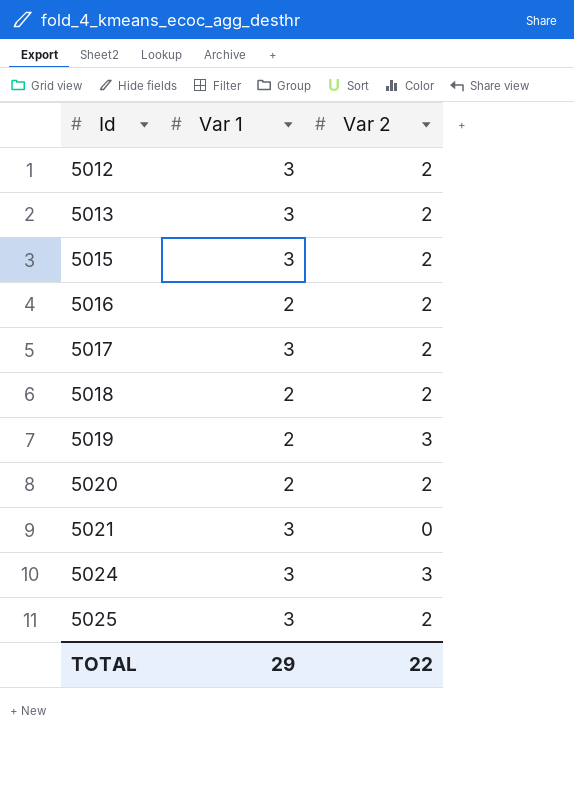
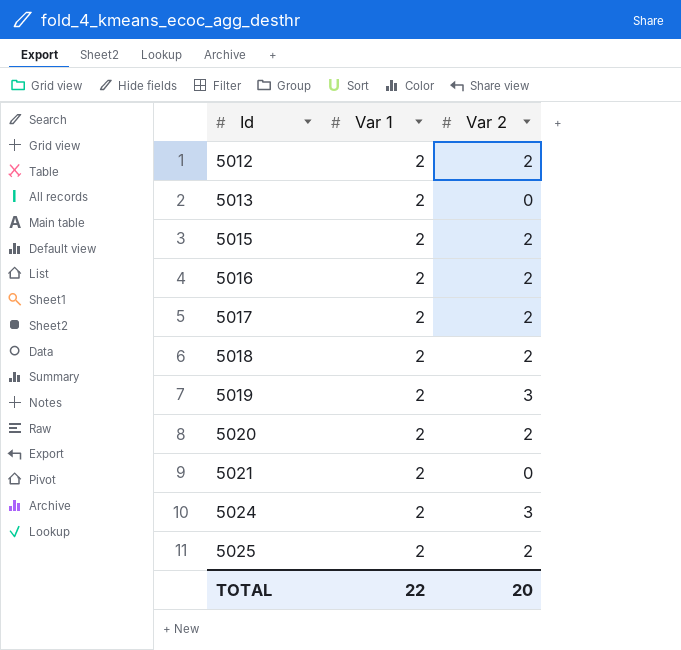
5012 | Var 1: 3 -> 2
5013 | Var 1: 3 -> 2
5013 | Var 2: 2 -> 0
5015 | Var 1: 3 -> 2
5017 | Var 1: 3 -> 2
5021 | Var 1: 3 -> 2
5024 | Var 1: 3 -> 2
5025 | Var 1: 3 -> 2
TOTAL | Var 1: 29 -> 22
TOTAL | Var 2: 22 -> 20

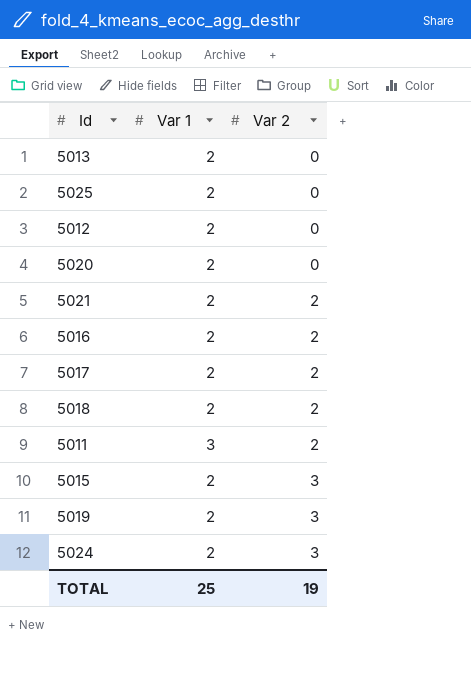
row order: Id ascending -> Var 2 ascending
5025 | Var 2: 2 -> 0
5012 | Var 2: 2 -> 0
5020 | Var 2: 2 -> 0
5021 | Var 2: 0 -> 2
row 5011: none -> 3 | 2
5015 | Var 2: 2 -> 3
TOTAL | Var 1: 22 -> 25
TOTAL | Var 2: 20 -> 19

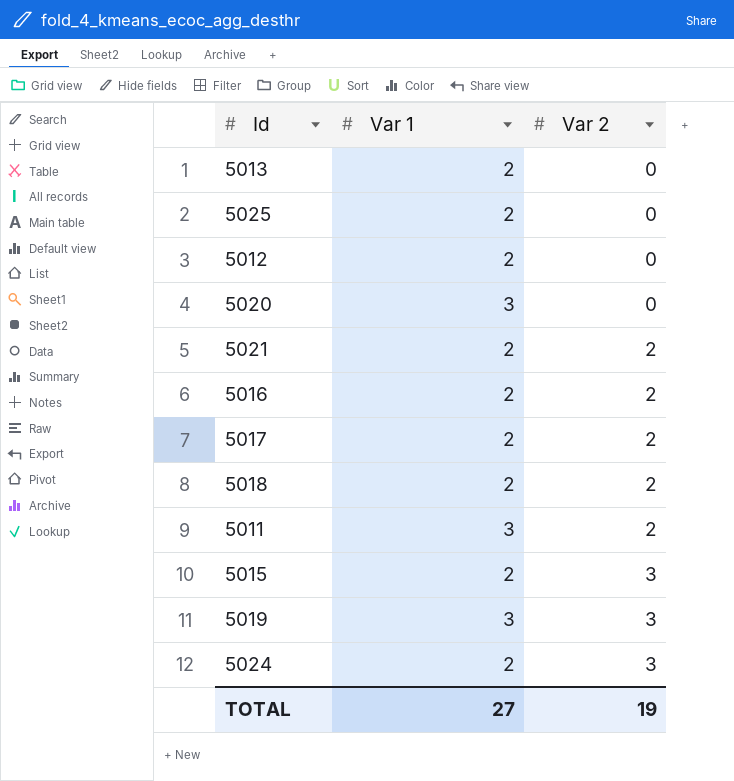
5020 | Var 1: 2 -> 3
5019 | Var 1: 2 -> 3
TOTAL | Var 1: 25 -> 27

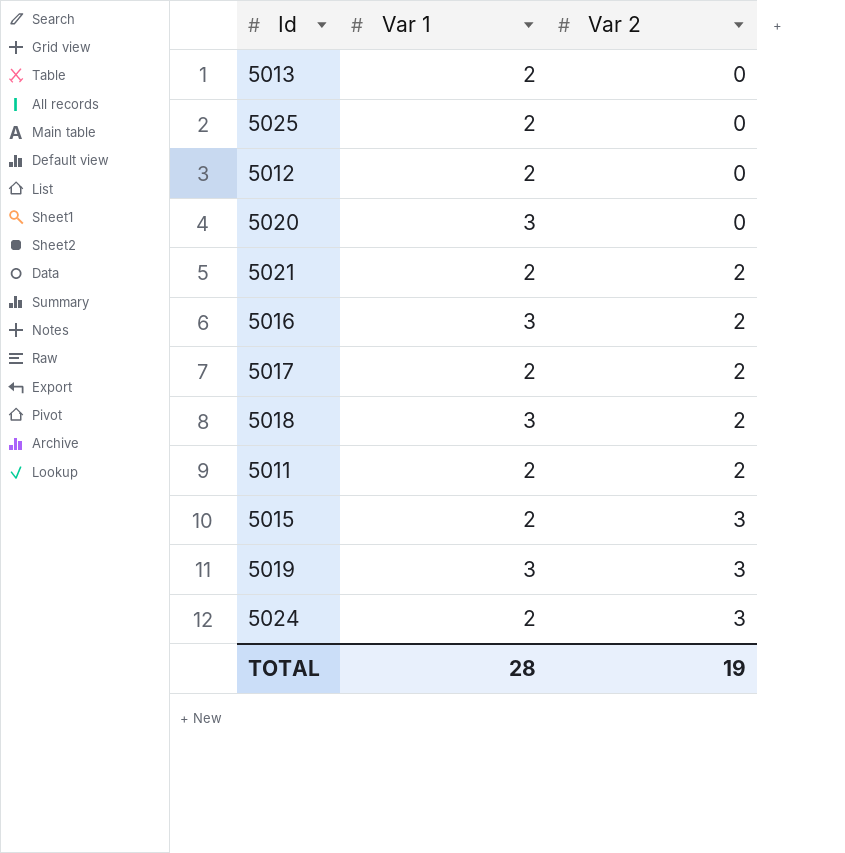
5016 | Var 1: 2 -> 3
5018 | Var 1: 2 -> 3
5011 | Var 1: 3 -> 2
TOTAL | Var 1: 27 -> 28

